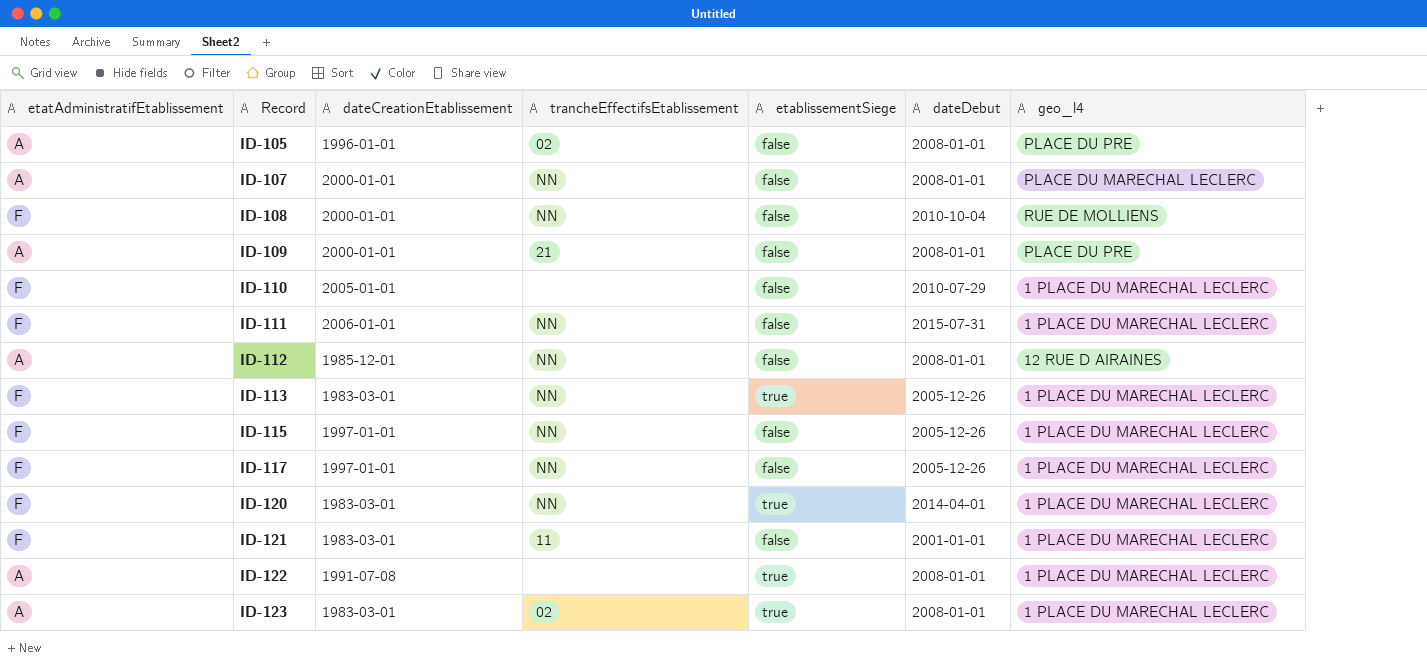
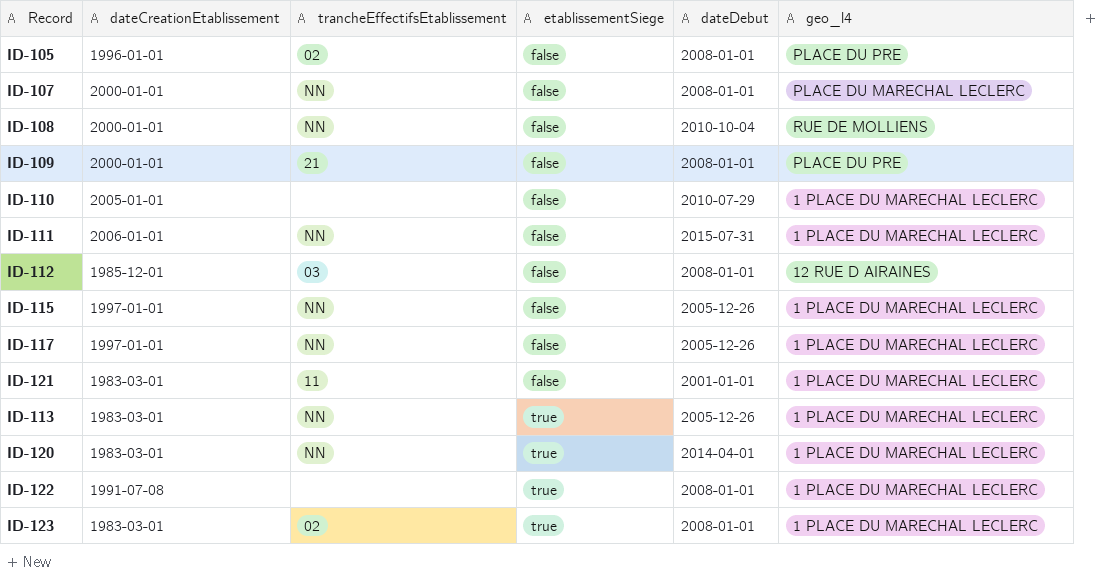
row order: Record ascending -> etablissementSiege ascending
column etatAdministratifEtablissement | position: 1 -> none
ID-112 | trancheEffectifsEtablissement: NN -> 03

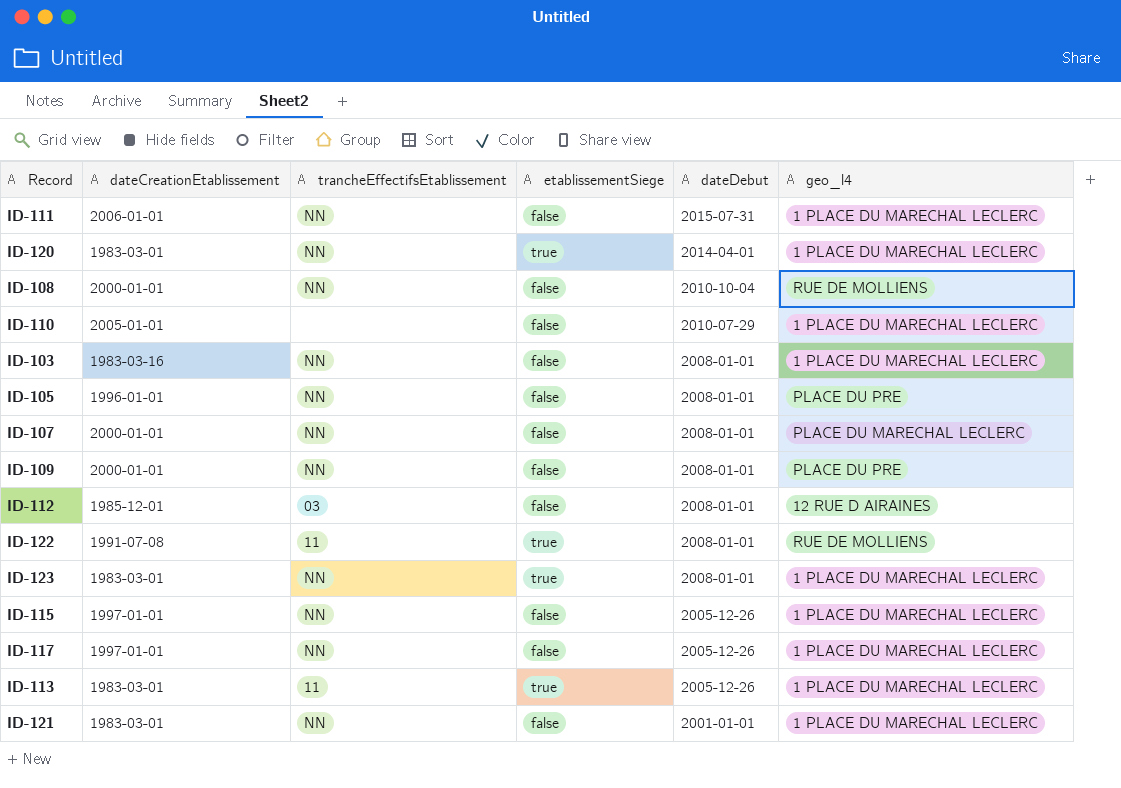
row order: etablissementSiege ascending -> dateDebut descending
row ID-103: none -> 1983-03-16 | NN | false | 2008-01-01 | 1 PLACE DU MARECHAL LECLERC
ID-105 | trancheEffectifsEtablissement: 02 -> NN
ID-109 | trancheEffectifsEtablissement: 21 -> NN
ID-122 | trancheEffectifsEtablissement: none -> 11
ID-122 | geo_l4: 1 PLACE DU MARECHAL LECLERC -> RUE DE MOLLIENS
ID-123 | trancheEffectifsEtablissement: 02 -> NN
ID-113 | trancheEffectifsEtablissement: NN -> 11
ID-121 | trancheEffectifsEtablissement: 11 -> NN

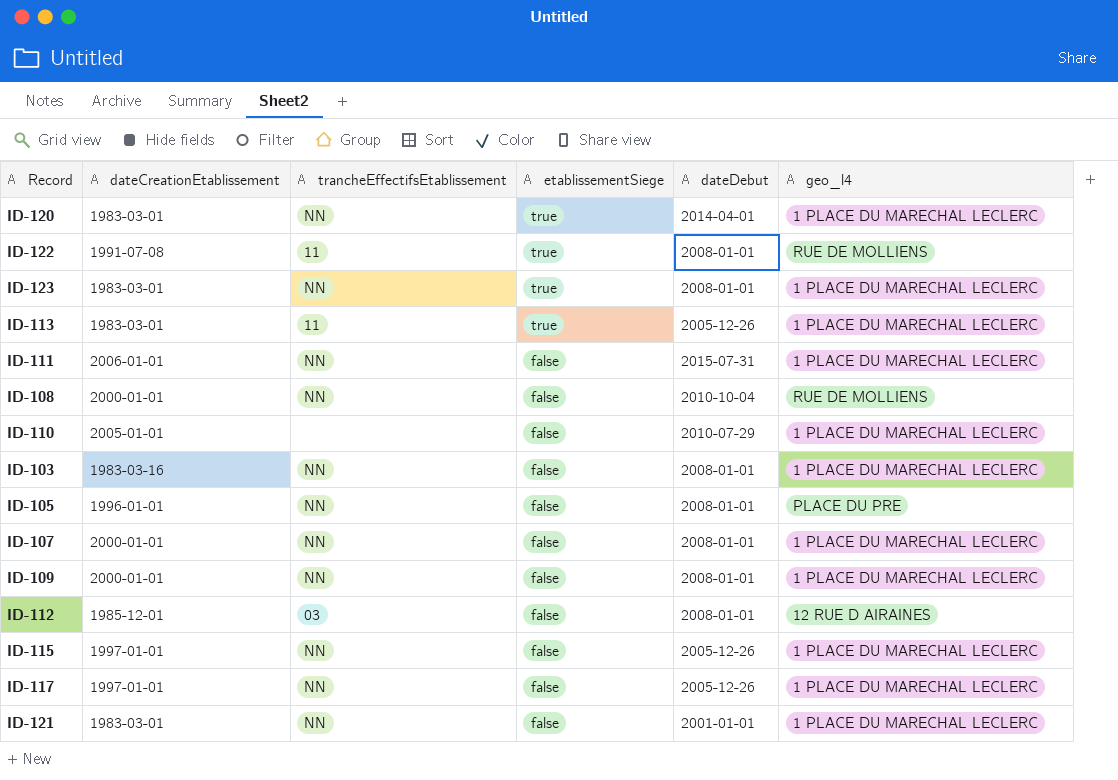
row order: dateDebut descending -> etablissementSiege descending
ID-107 | geo_l4: PLACE DU MARECHAL LECLERC -> 1 PLACE DU MARECHAL LECLERC
ID-109 | geo_l4: PLACE DU PRE -> 1 PLACE DU MARECHAL LECLERC

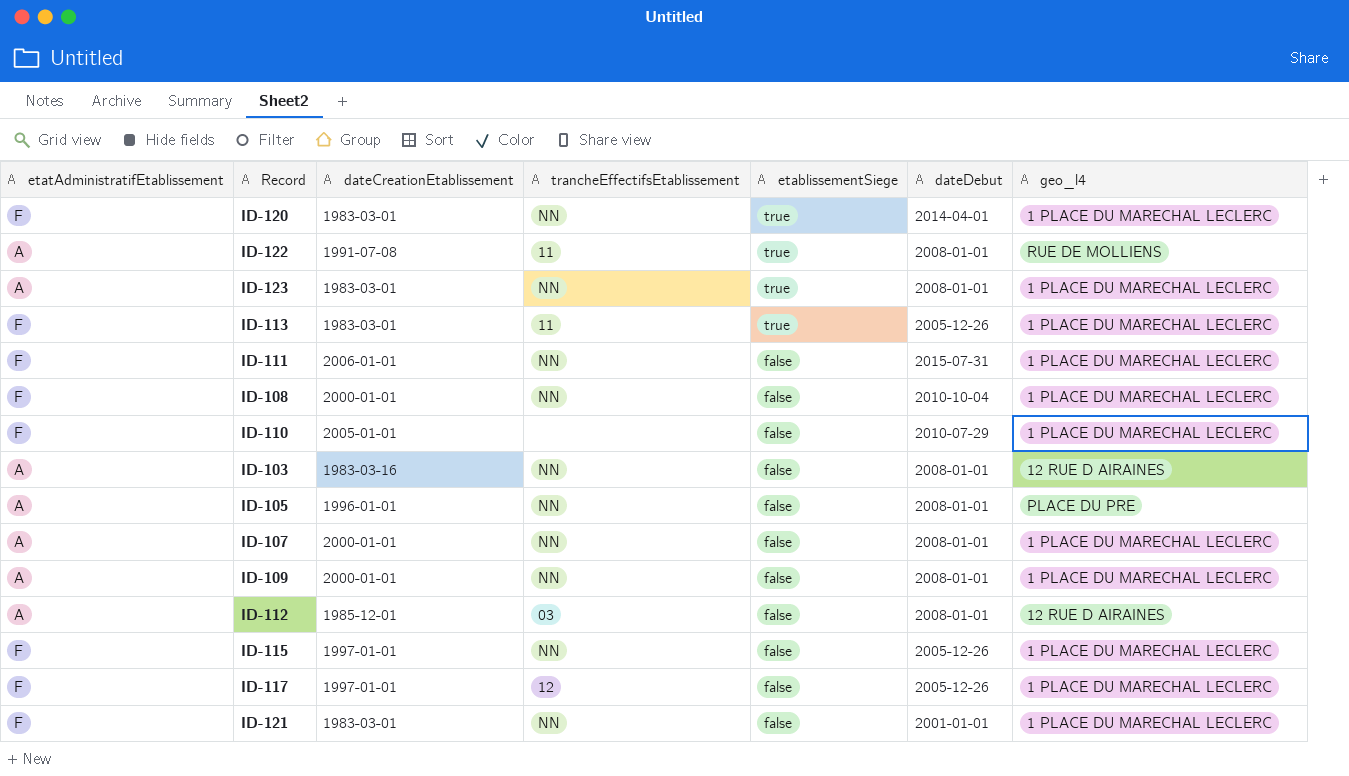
column etatAdministratifEtablissement | position: none -> 1
ID-108 | geo_l4: RUE DE MOLLIENS -> 1 PLACE DU MARECHAL LECLERC
ID-103 | geo_l4: 1 PLACE DU MARECHAL LECLERC -> 12 RUE D AIRAINES
ID-117 | trancheEffectifsEtablissement: NN -> 12

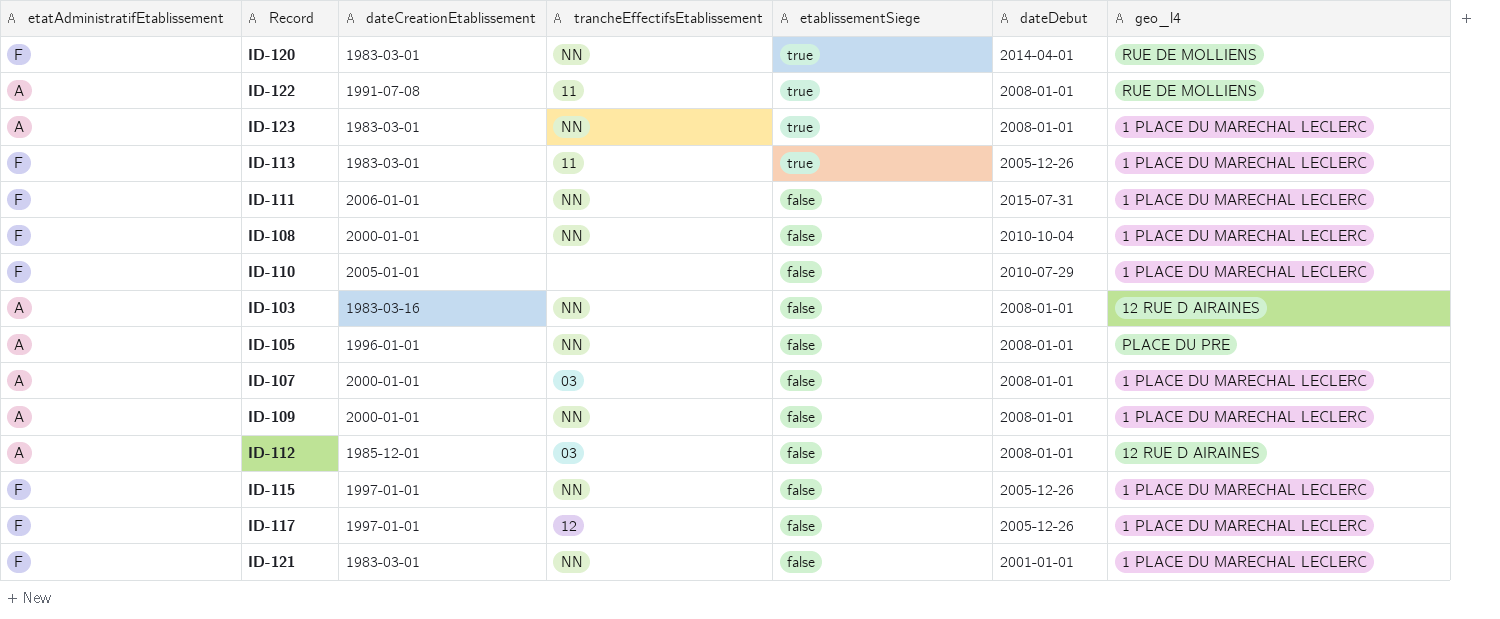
ID-120 | geo_l4: 1 PLACE DU MARECHAL LECLERC -> RUE DE MOLLIENS
ID-107 | trancheEffectifsEtablissement: NN -> 03

